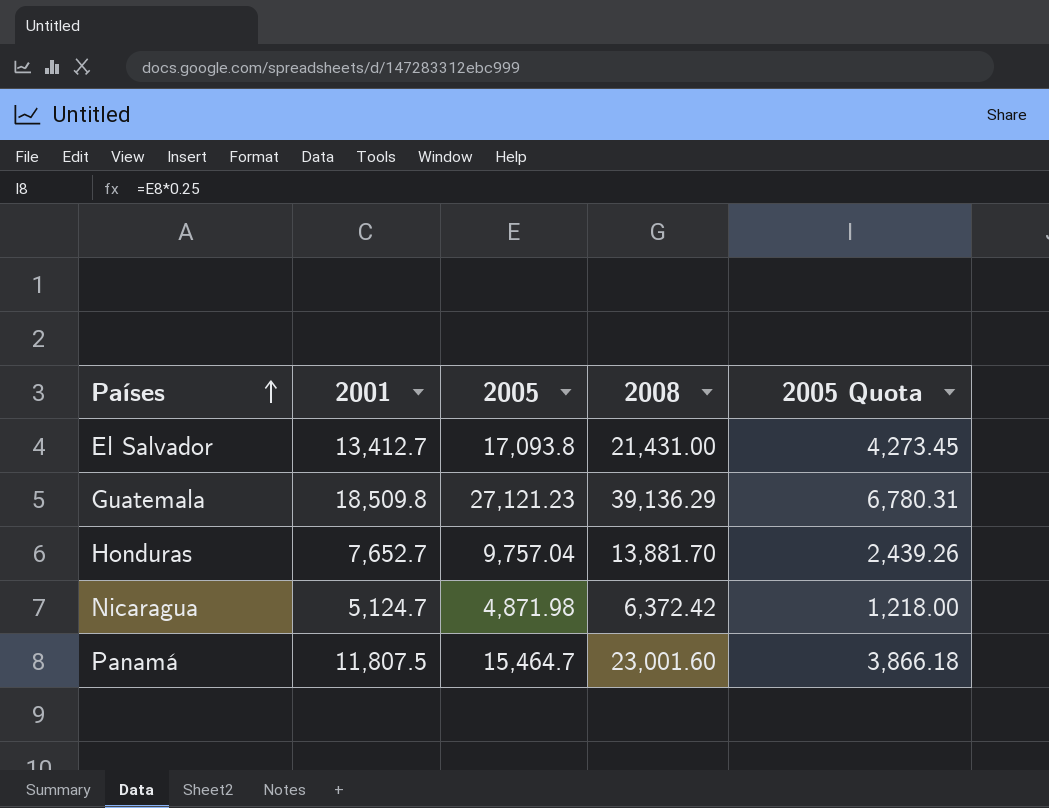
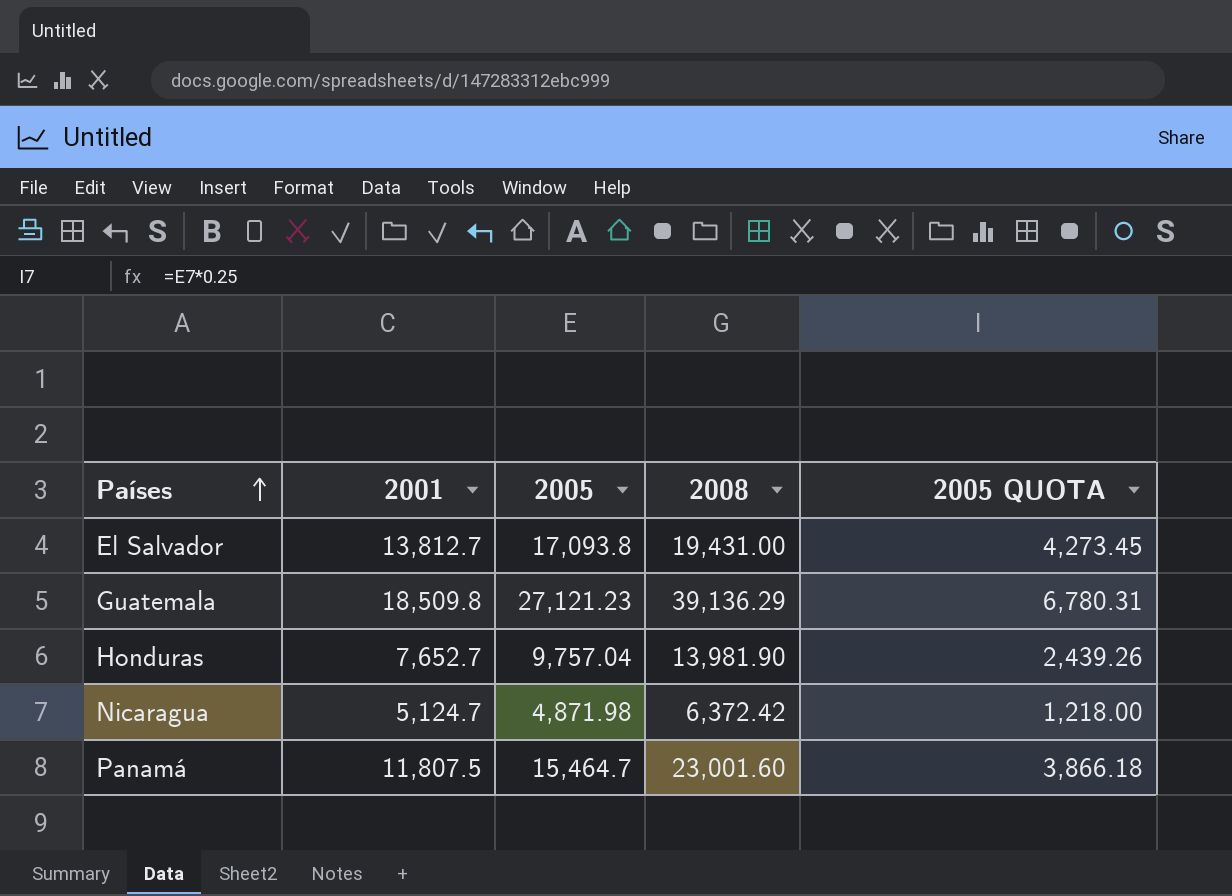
column name: 2005 Quota -> 2005 QUOTA
El Salvador | 2001: 13,412.7 -> 13,812.7
El Salvador | 2008: 21,431.00 -> 19,431.00
Honduras | 2008: 13,881.70 -> 13,981.90

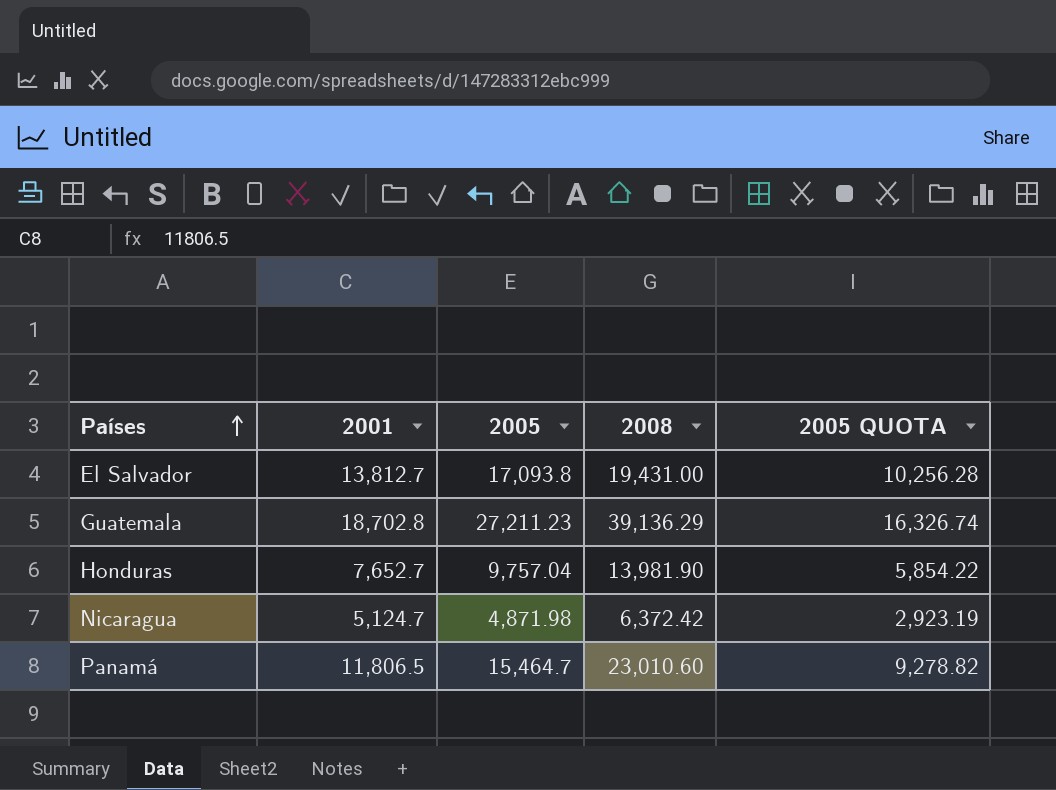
column 2005 QUOTA | formula: [2005] * 0.25 -> [2005] * 0.6
Guatemala | 2001: 18,509.8 -> 18,702.8
Guatemala | 2005: 27,121.23 -> 27,211.23
Panamá | 2001: 11,807.5 -> 11,806.5
Panamá | 2008: 23,001.60 -> 23,010.60

